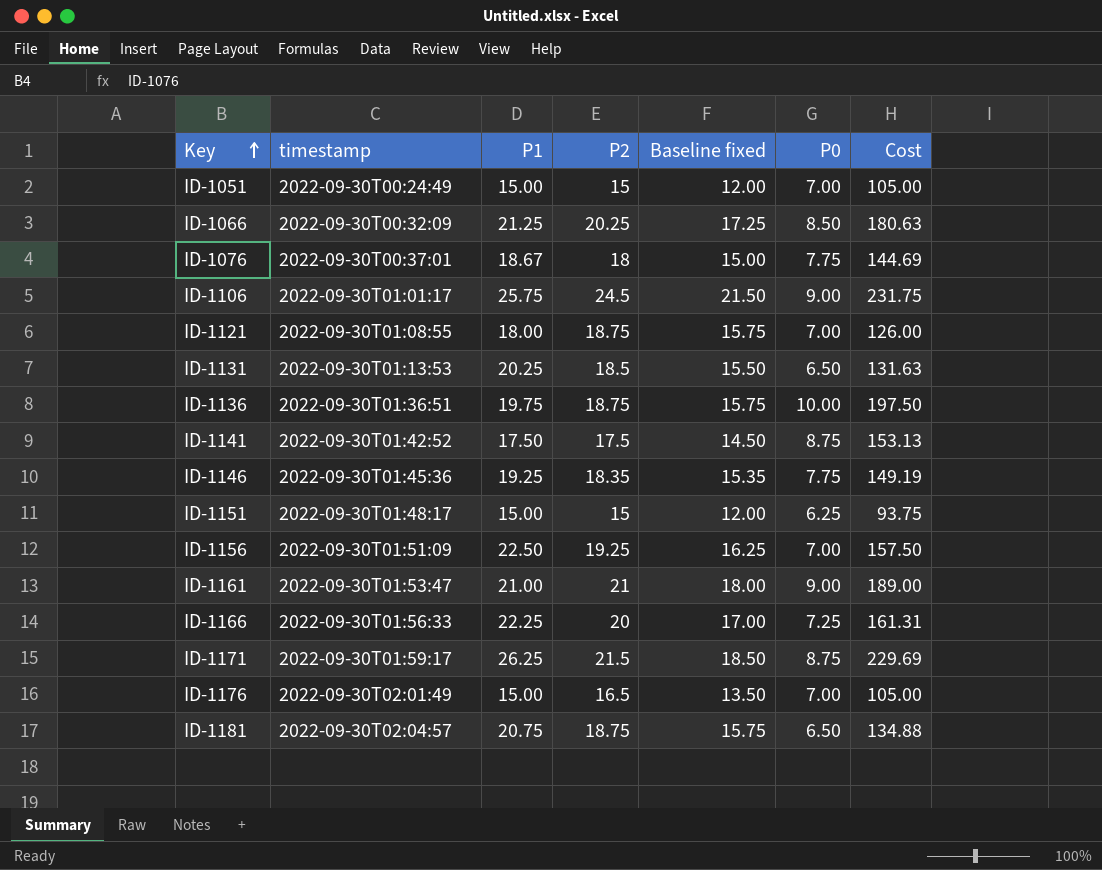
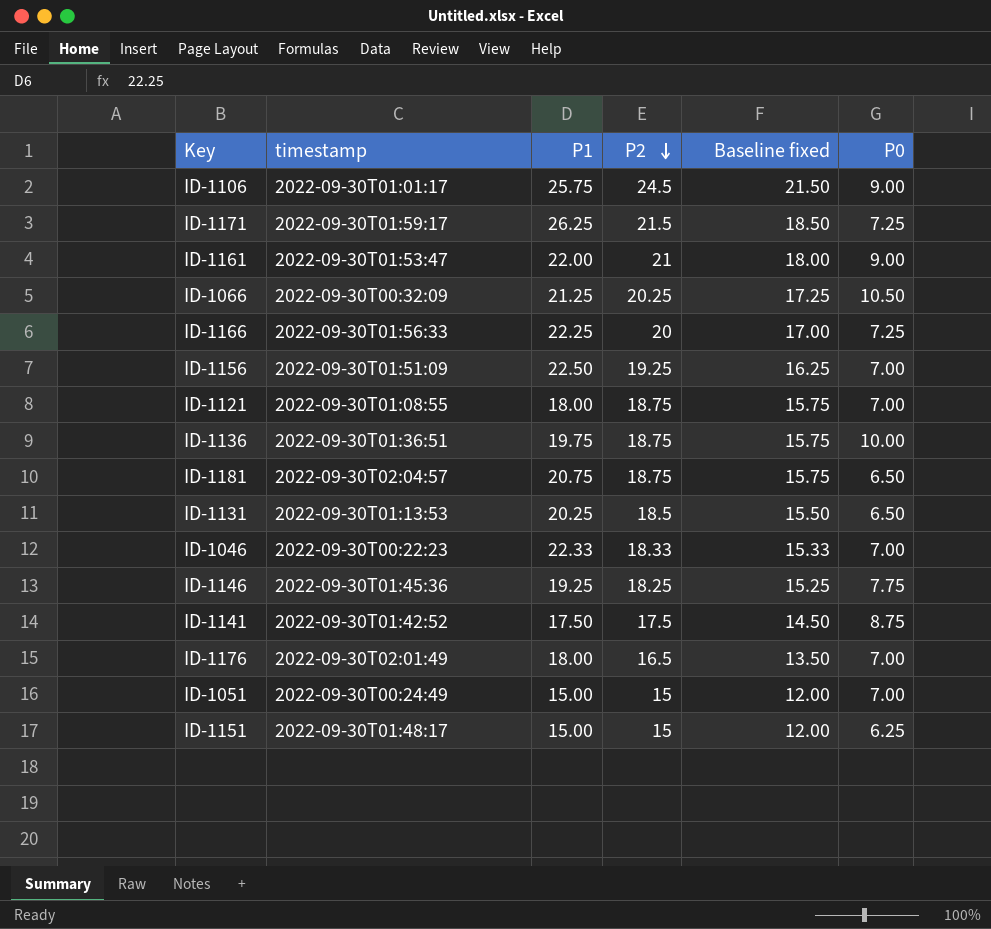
row order: Key ascending -> P2 descending
column Cost | formula: [P1] * [P0] -> none
row ID-1076: 2022-09-30T00:37:01 | 18.67 | 18 | 15.00 | 7.75 | 144.69 -> none
ID-1171 | P0: 8.75 -> 7.25
ID-1161 | P1: 21.00 -> 22.00
ID-1066 | P0: 8.50 -> 10.50
row ID-1046: none -> 2022-09-30T00:22:23 | 22.33 | 18.33 | 15.33 | 7.00
ID-1146 | P2: 18.35 -> 18.25
ID-1146 | Baseline fixed: 15.35 -> 15.25
ID-1176 | P1: 15.00 -> 18.00

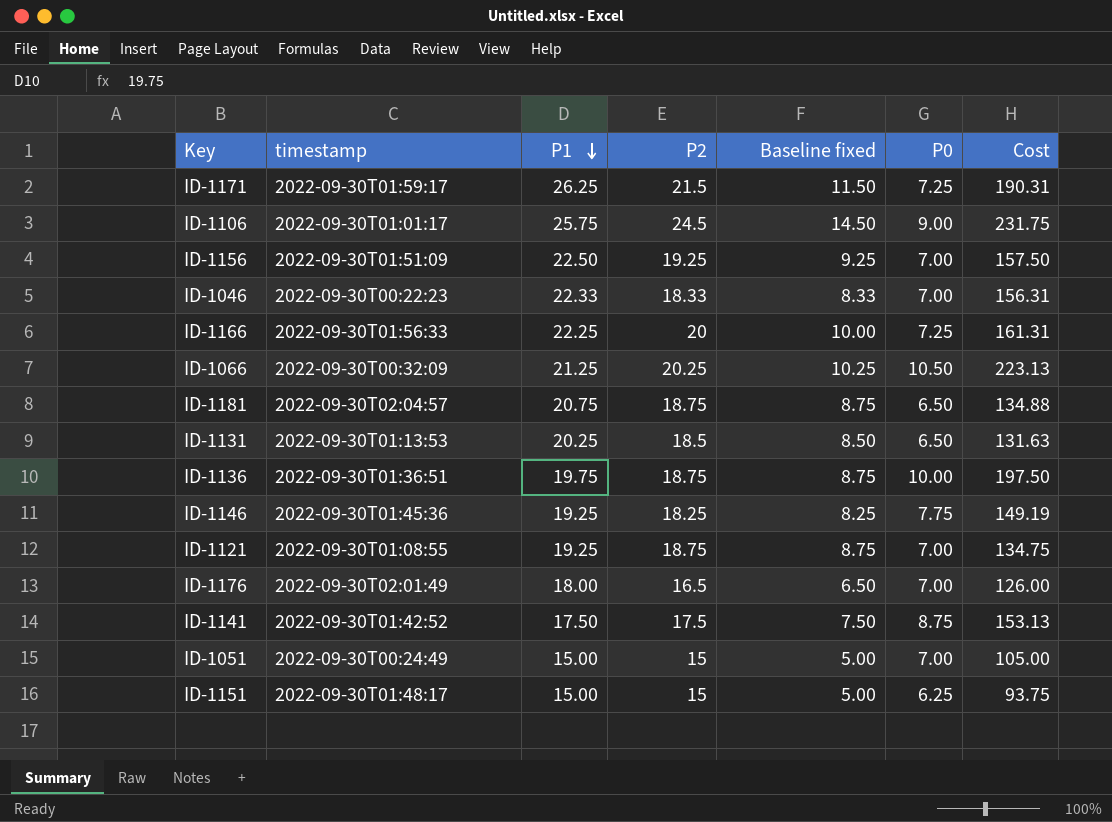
row order: P2 descending -> P1 descending
column Baseline fixed | formula: [P2] - 3 -> [P2] - 10
column Cost | formula: none -> [P1] * [P0]
row ID-1161: 2022-09-30T01:53:47 | 22.00 | 21 | 18.00 | 9.00 -> none
ID-1121 | P1: 18.00 -> 19.25

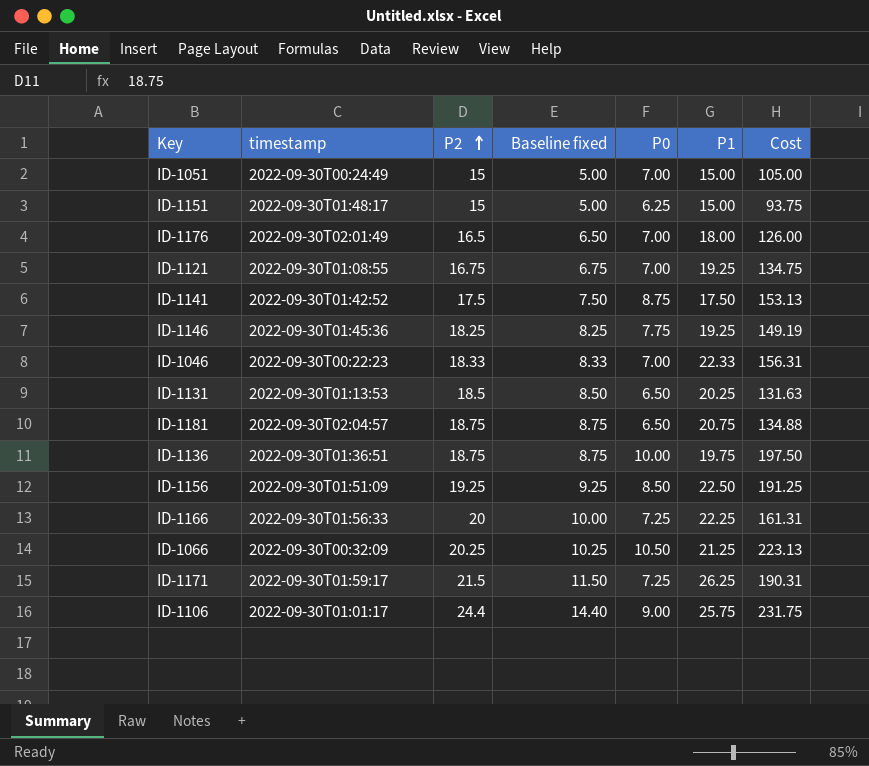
row order: P1 descending -> P2 ascending
column P1 | position: 3 -> 6
ID-1121 | P2: 18.75 -> 16.75
ID-1121 | Baseline fixed: 8.75 -> 6.75
ID-1156 | P0: 7.00 -> 8.50
ID-1156 | Cost: 157.50 -> 191.25
ID-1106 | P2: 24.5 -> 24.4
ID-1106 | Baseline fixed: 14.50 -> 14.40

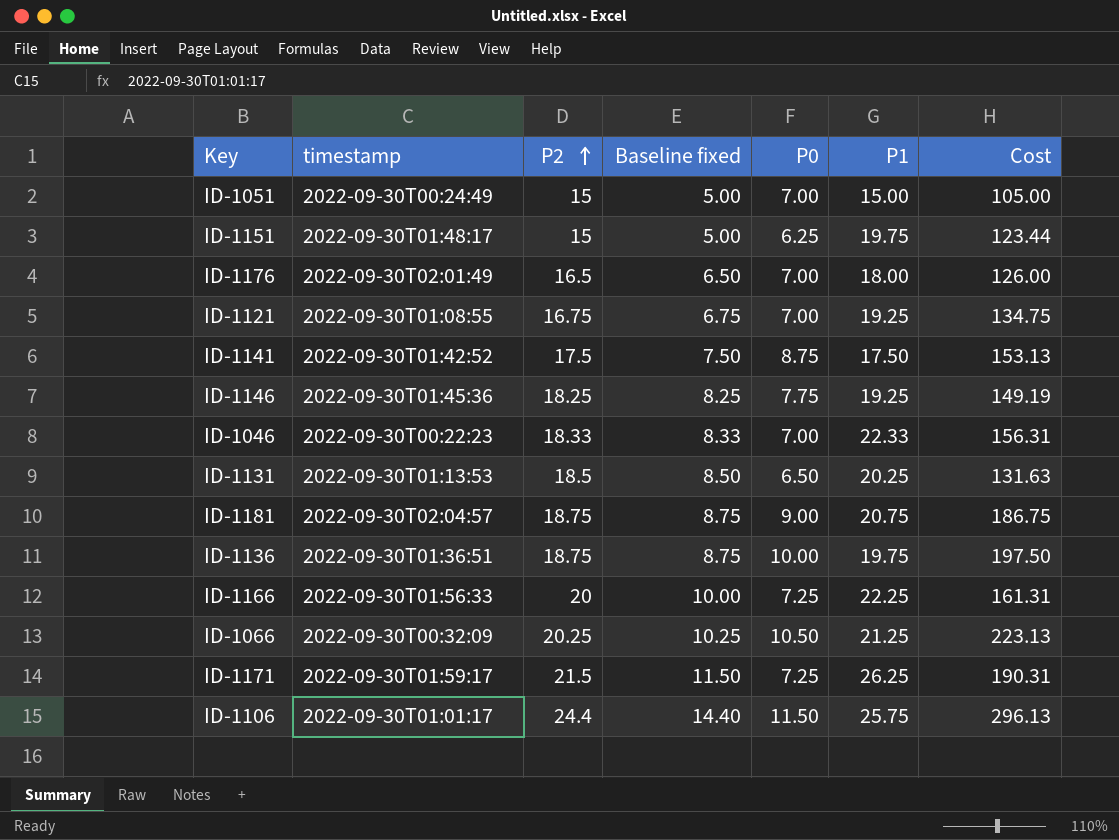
row ID-1156: 2022-09-30T01:51:09 | 19.25 | 9.25 | 8.50 | 22.50 | 191.25 -> none
ID-1151 | P1: 15.00 -> 19.75
ID-1151 | Cost: 93.75 -> 123.44
ID-1181 | P0: 6.50 -> 9.00
ID-1181 | Cost: 134.88 -> 186.75
ID-1106 | P0: 9.00 -> 11.50
ID-1106 | Cost: 231.75 -> 296.13

